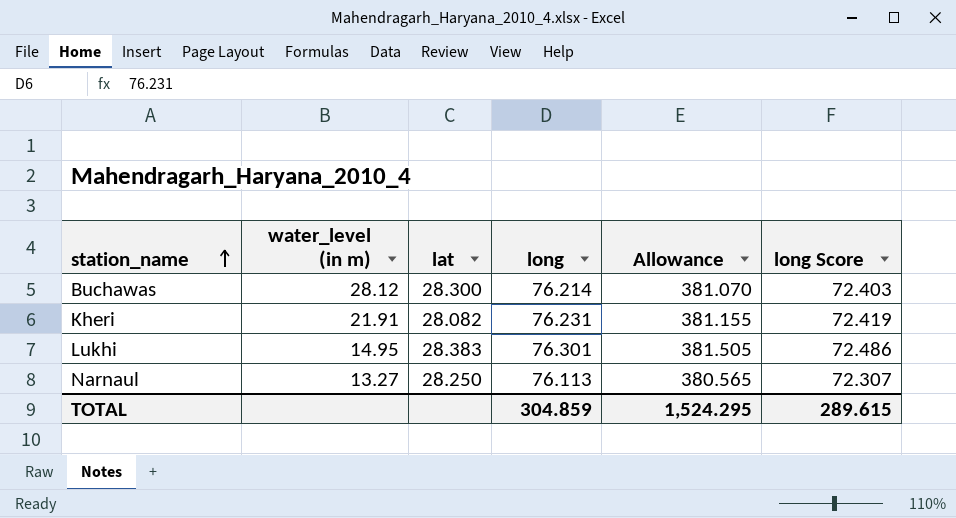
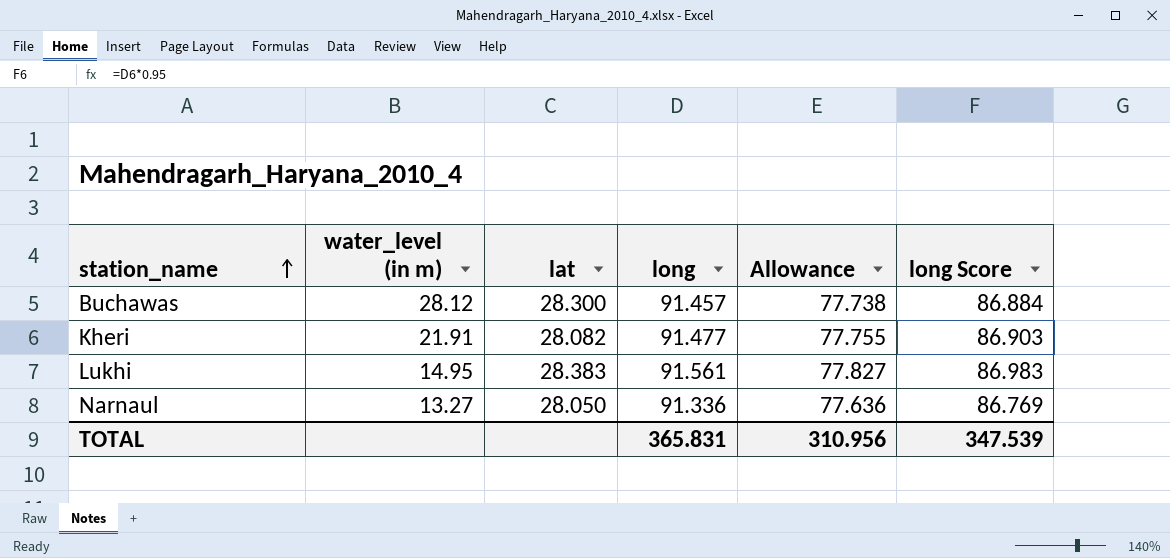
column Allowance | formula: [long] * 5 -> [long] * 0.85
Buchawas | long: 76.214 -> 91.457
Buchawas | long Score: 72.403 -> 86.884
Kheri | long: 76.231 -> 91.477
Kheri | long Score: 72.419 -> 86.903
Lukhi | long: 76.301 -> 91.561
Lukhi | long Score: 72.486 -> 86.983
Narnaul | lat: 28.250 -> 28.050
Narnaul | long: 76.113 -> 91.336
Narnaul | long Score: 72.307 -> 86.769
TOTAL | long: 304.859 -> 365.831
TOTAL | Allowance: 1,524.295 -> 310.956
TOTAL | long Score: 289.615 -> 347.539

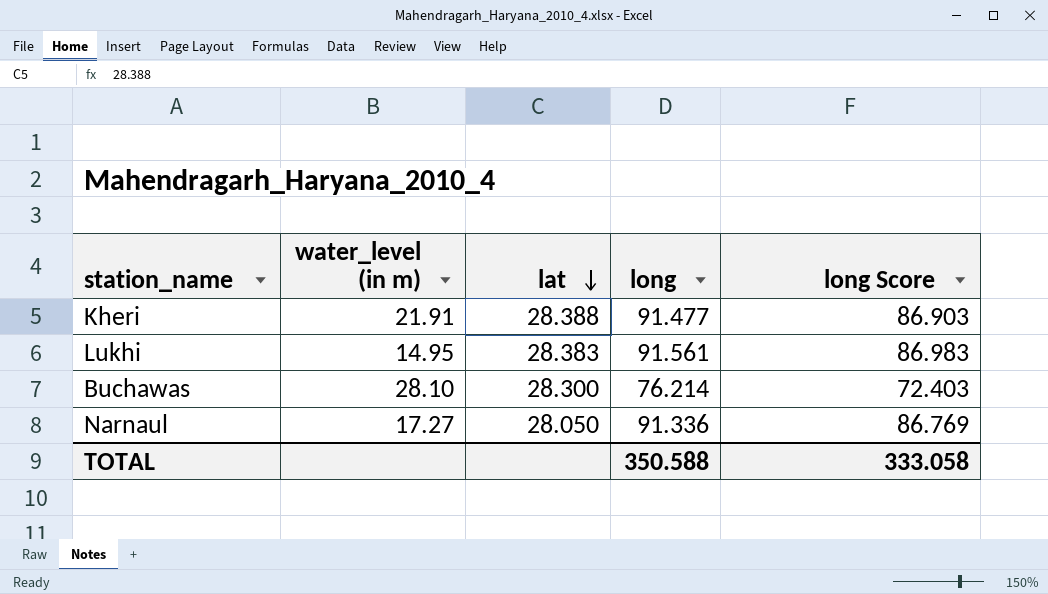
row order: station_name ascending -> lat descending
column Allowance | formula: [long] * 0.85 -> none
Kheri | lat: 28.082 -> 28.388
Buchawas | water_level (in m): 28.12 -> 28.10
Buchawas | long: 91.457 -> 76.214
Buchawas | long Score: 86.884 -> 72.403
Narnaul | water_level (in m): 13.27 -> 17.27
TOTAL | long: 365.831 -> 350.588
TOTAL | long Score: 347.539 -> 333.058

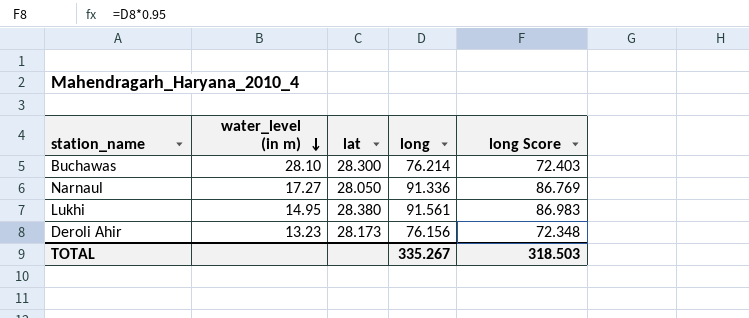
row order: lat descending -> water_level (in m) descending
row Kheri: 21.91 | 28.388 | 91.477 | 86.903 -> none
Lukhi | lat: 28.383 -> 28.380
row Deroli Ahir: none -> 13.23 | 28.173 | 76.156 | 72.348
TOTAL | long: 350.588 -> 335.267
TOTAL | long Score: 333.058 -> 318.503

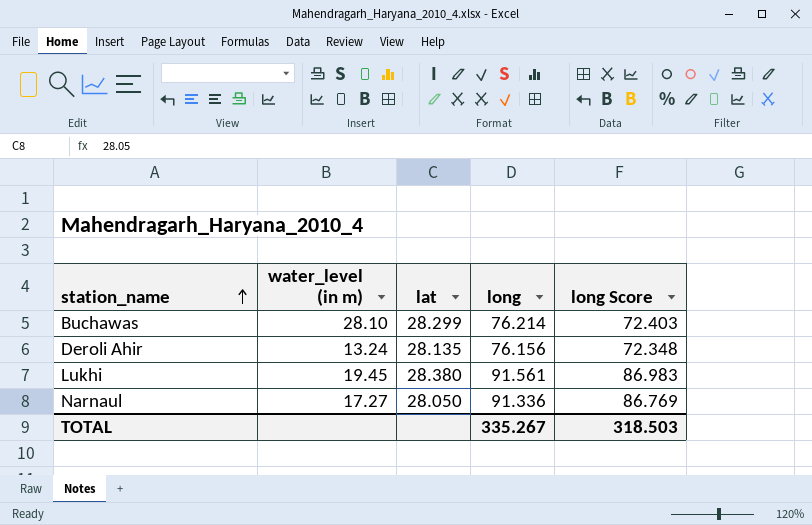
row order: water_level (in m) descending -> station_name ascending
Buchawas | lat: 28.300 -> 28.299
Deroli Ahir | water_level (in m): 13.23 -> 13.24
Deroli Ahir | lat: 28.173 -> 28.135
Lukhi | water_level (in m): 14.95 -> 19.45

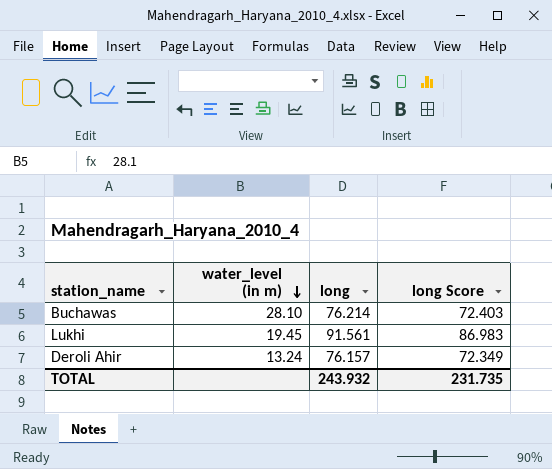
row order: station_name ascending -> water_level (in m) descending
column lat | position: 3 -> none
row Narnaul: 17.27 | 28.050 | 91.336 | 86.769 -> none
Deroli Ahir | long: 76.156 -> 76.157
Deroli Ahir | long Score: 72.348 -> 72.349
TOTAL | long: 335.267 -> 243.932
TOTAL | long Score: 318.503 -> 231.735

